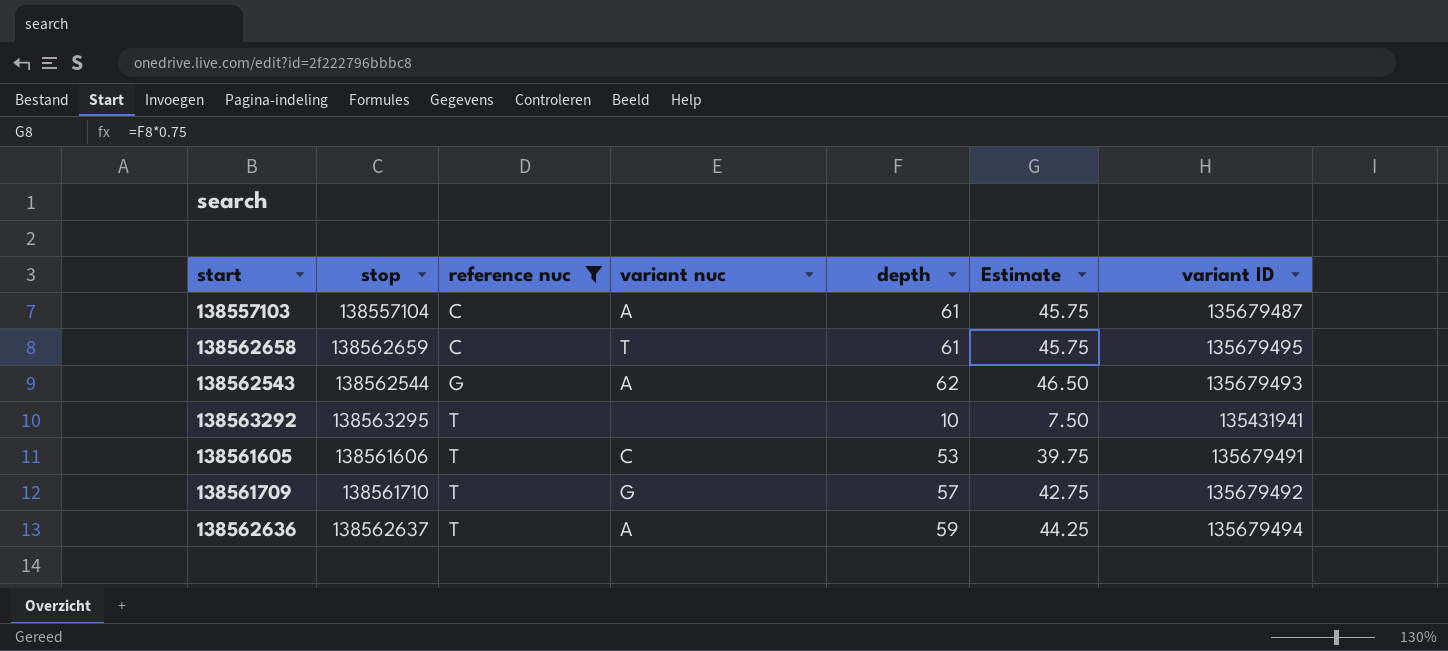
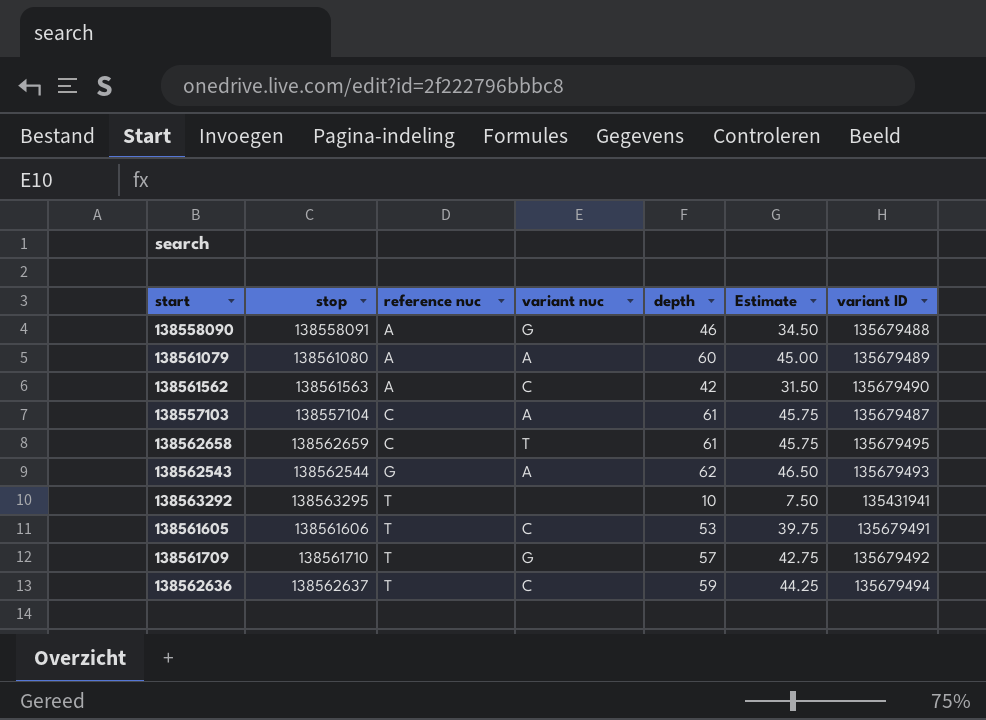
filter: reference nuc != A -> none
138562636 | variant nuc: A -> C

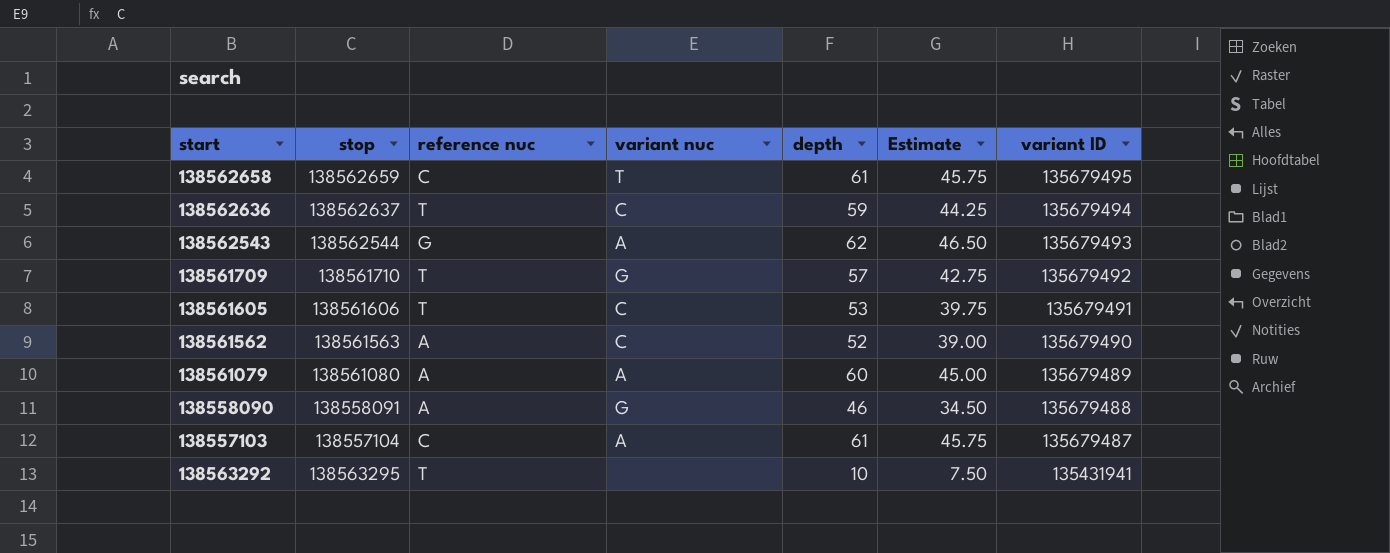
row order: reference nuc ascending -> variant ID descending
138561562 | depth: 42 -> 52
138561562 | Estimate: 31.50 -> 39.00

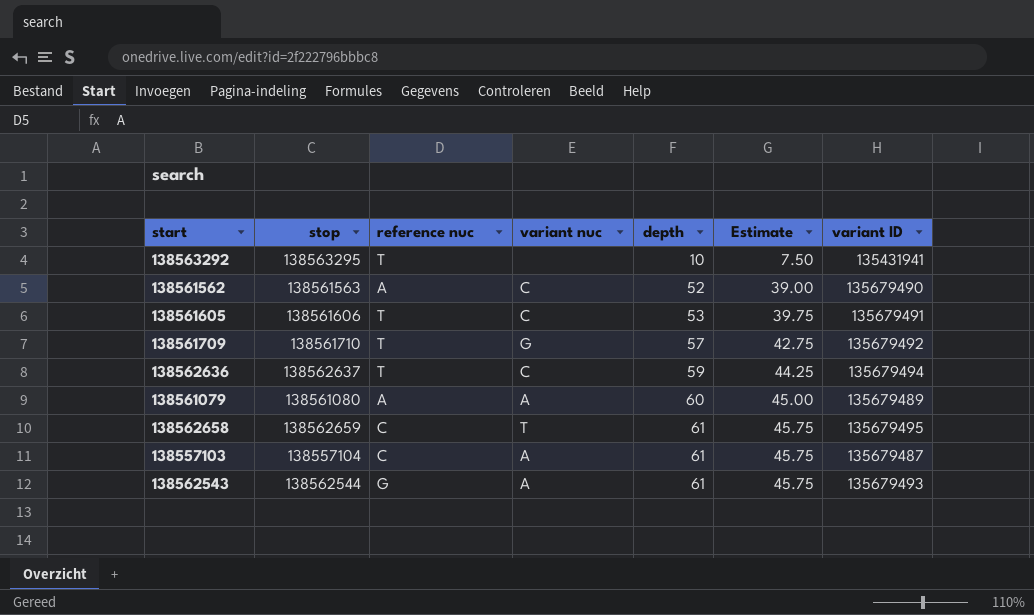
row order: variant ID descending -> depth ascending
row 138558090: 138558091 | A | G | 46 | 34.50 | 135679488 -> none
138562543 | depth: 62 -> 61
138562543 | Estimate: 46.50 -> 45.75

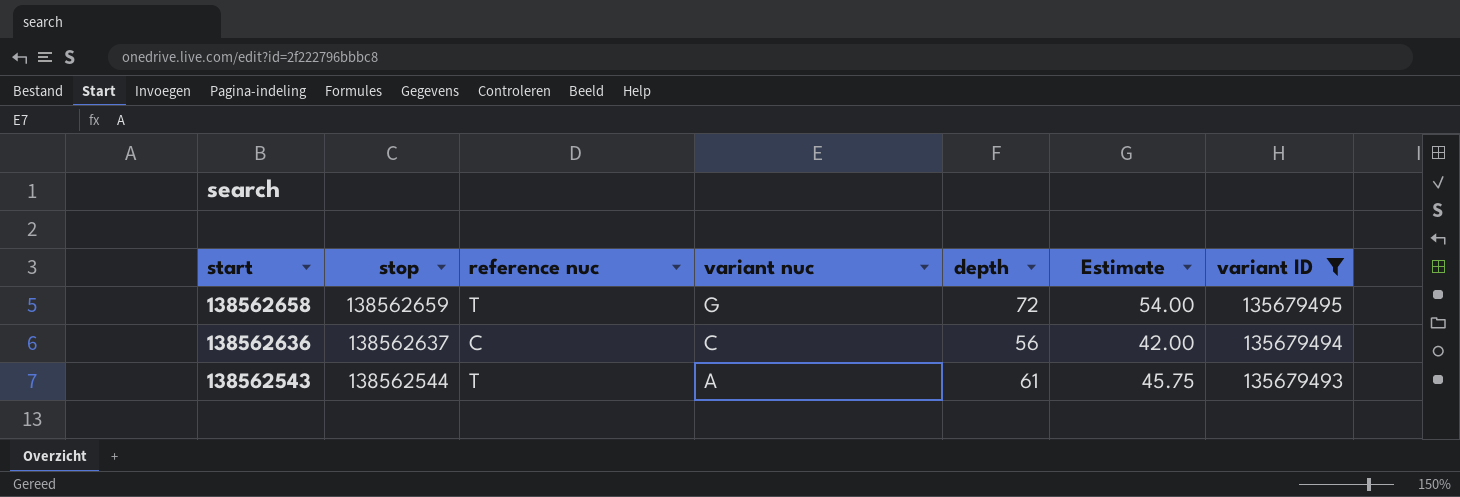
filter: none -> variant ID >= 135679493
row order: depth ascending -> start descending
138562658 | reference nuc: C -> T
138562658 | variant nuc: T -> G
138562658 | depth: 61 -> 72
138562658 | Estimate: 45.75 -> 54.00
138562636 | reference nuc: T -> C
138562636 | depth: 59 -> 56
138562636 | Estimate: 44.25 -> 42.00
138562543 | reference nuc: G -> T

